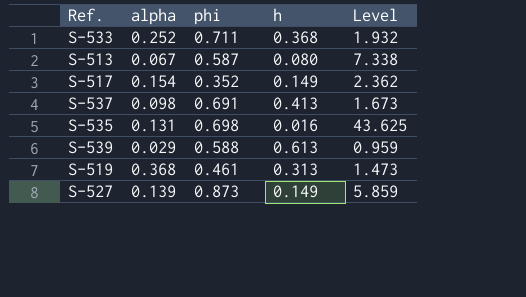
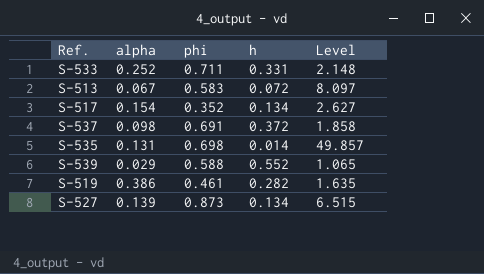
S-533 | h: 0.368 -> 0.331
S-533 | Level: 1.932 -> 2.148
S-513 | phi: 0.587 -> 0.583
S-513 | h: 0.080 -> 0.072
S-513 | Level: 7.338 -> 8.097
S-517 | h: 0.149 -> 0.134
S-517 | Level: 2.362 -> 2.627
S-537 | h: 0.413 -> 0.372
S-537 | Level: 1.673 -> 1.858
S-535 | h: 0.016 -> 0.014
S-535 | Level: 43.625 -> 49.857
S-539 | h: 0.613 -> 0.552
S-539 | Level: 0.959 -> 1.065
S-519 | alpha: 0.368 -> 0.386
S-519 | h: 0.313 -> 0.282
S-519 | Level: 1.473 -> 1.635
S-527 | h: 0.149 -> 0.134
S-527 | Level: 5.859 -> 6.515

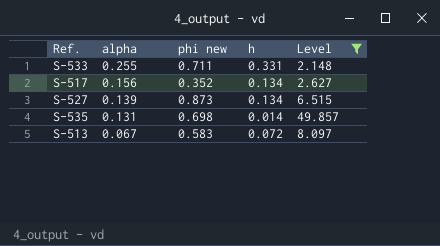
filter: none -> Level >= 2.148
row order: none -> alpha descending
column name: phi -> phi new
S-533 | alpha: 0.252 -> 0.255
S-517 | alpha: 0.154 -> 0.156

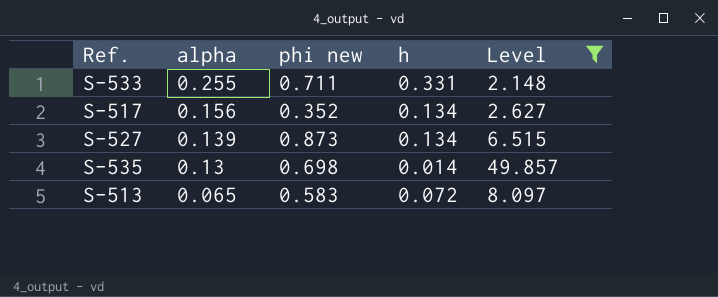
S-535 | alpha: 0.131 -> 0.13
S-513 | alpha: 0.067 -> 0.065

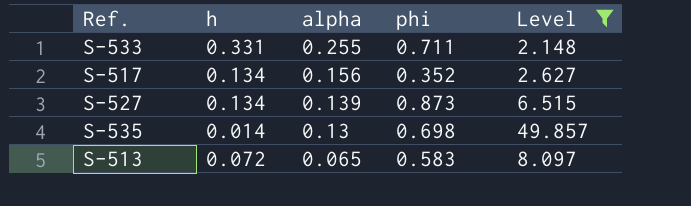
column h | position: 4 -> 2
column name: phi new -> phi

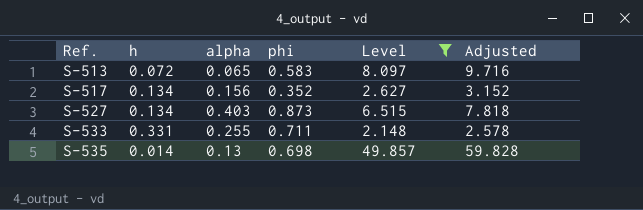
row order: alpha descending -> Ref. ascending
column Adjusted | formula: none -> [Level] * 1.2
S-527 | alpha: 0.139 -> 0.403

